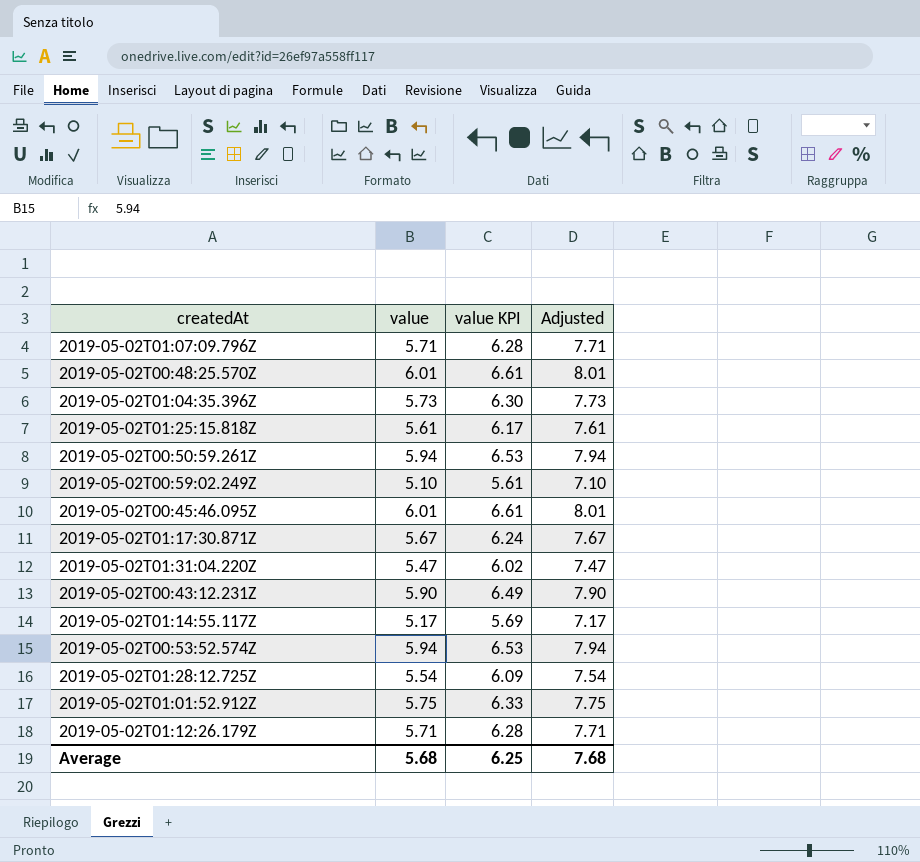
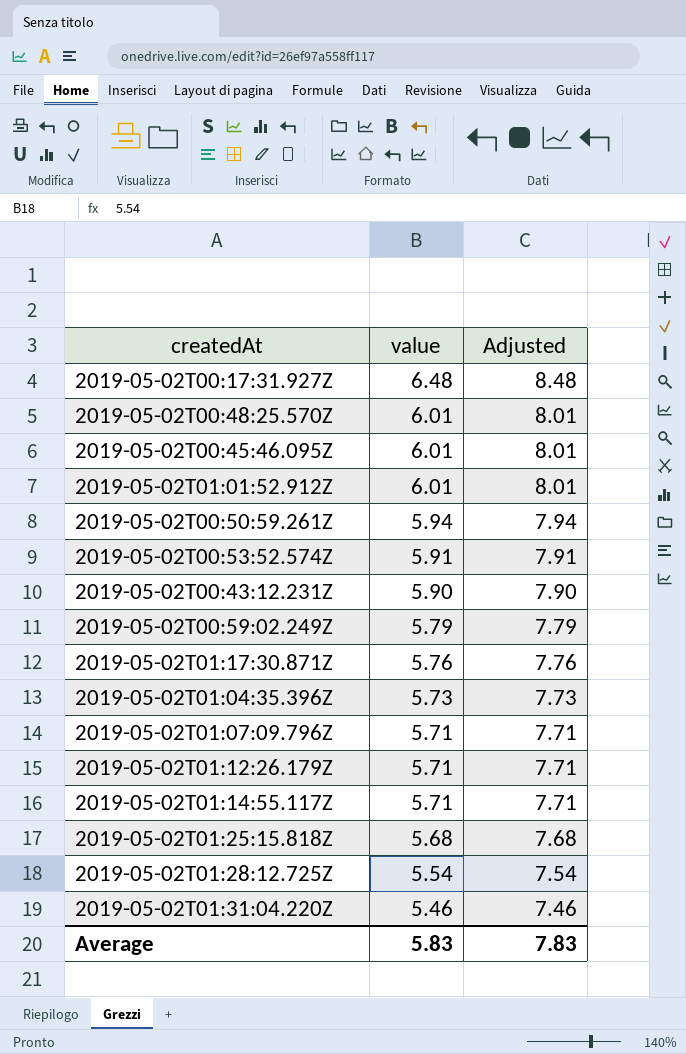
row order: none -> value descending
column value KPI | formula: [value] * 1.1 -> none
row 2019-05-02T00:17:31.927Z: none -> 6.48 | 8.48
2019-05-02T01:01:52.912Z | value: 5.75 -> 6.01
2019-05-02T01:01:52.912Z | Adjusted: 7.75 -> 8.01
2019-05-02T00:53:52.574Z | value: 5.94 -> 5.91
2019-05-02T00:53:52.574Z | Adjusted: 7.94 -> 7.91
2019-05-02T00:59:02.249Z | value: 5.10 -> 5.79
2019-05-02T00:59:02.249Z | Adjusted: 7.10 -> 7.79
2019-05-02T01:17:30.871Z | value: 5.67 -> 5.76
2019-05-02T01:17:30.871Z | Adjusted: 7.67 -> 7.76
2019-05-02T01:14:55.117Z | value: 5.17 -> 5.71
2019-05-02T01:14:55.117Z | Adjusted: 7.17 -> 7.71
2019-05-02T01:25:15.818Z | value: 5.61 -> 5.68
2019-05-02T01:25:15.818Z | Adjusted: 7.61 -> 7.68
2019-05-02T01:31:04.220Z | value: 5.47 -> 5.46
2019-05-02T01:31:04.220Z | Adjusted: 7.47 -> 7.46
Average | value: 5.68 -> 5.83
Average | Adjusted: 7.68 -> 7.83

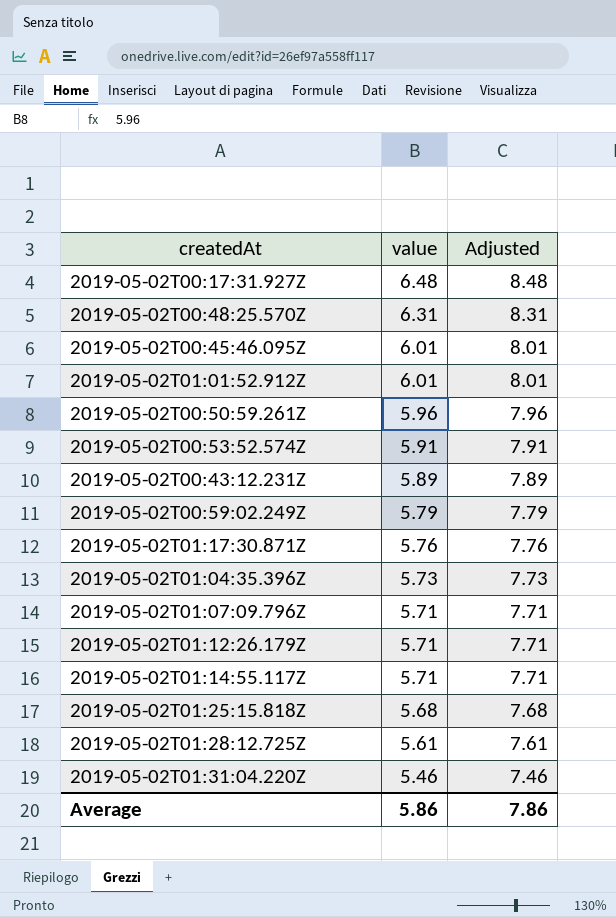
2019-05-02T00:48:25.570Z | value: 6.01 -> 6.31
2019-05-02T00:48:25.570Z | Adjusted: 8.01 -> 8.31
2019-05-02T00:50:59.261Z | value: 5.94 -> 5.96
2019-05-02T00:50:59.261Z | Adjusted: 7.94 -> 7.96
2019-05-02T00:43:12.231Z | value: 5.90 -> 5.89
2019-05-02T00:43:12.231Z | Adjusted: 7.90 -> 7.89
2019-05-02T01:28:12.725Z | value: 5.54 -> 5.61
2019-05-02T01:28:12.725Z | Adjusted: 7.54 -> 7.61
Average | value: 5.83 -> 5.86
Average | Adjusted: 7.83 -> 7.86

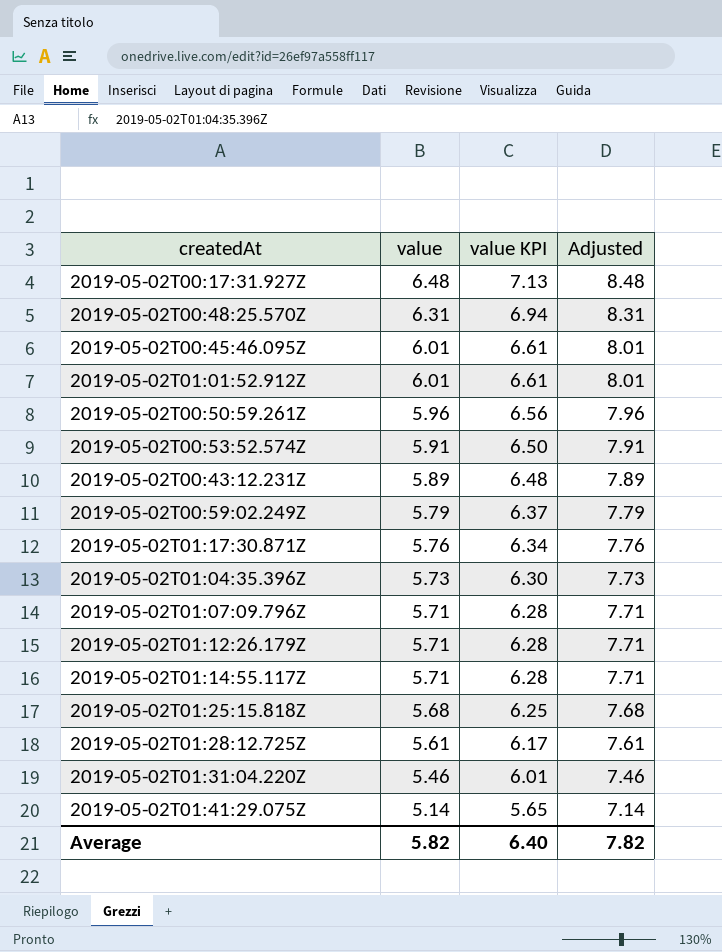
column value KPI | formula: none -> [value] * 1.1
row 2019-05-02T01:41:29.075Z: none -> 5.14 | 5.65 | 7.14
Average | value: 5.86 -> 5.82
Average | Adjusted: 7.86 -> 7.82

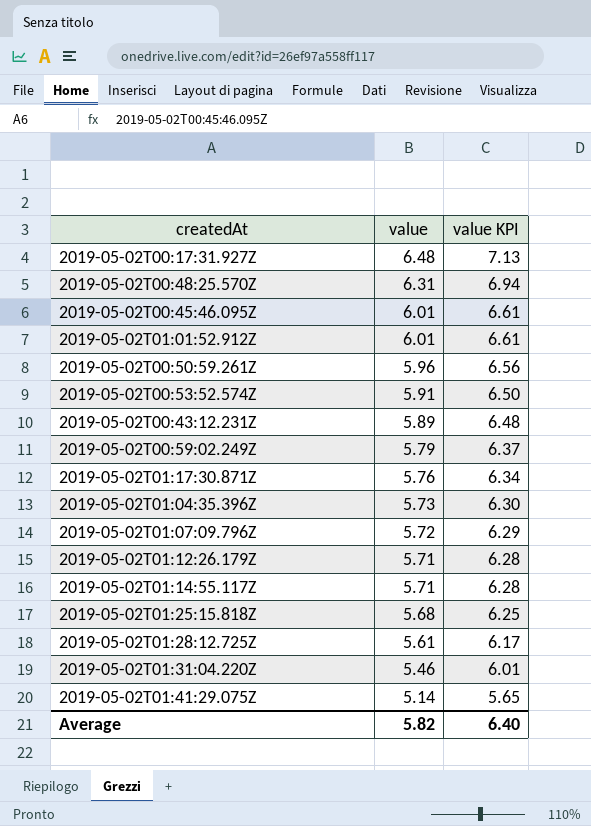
column Adjusted | formula: [value] + 2 -> none
2019-05-02T01:07:09.796Z | value: 5.71 -> 5.72
2019-05-02T01:07:09.796Z | value KPI: 6.28 -> 6.29

